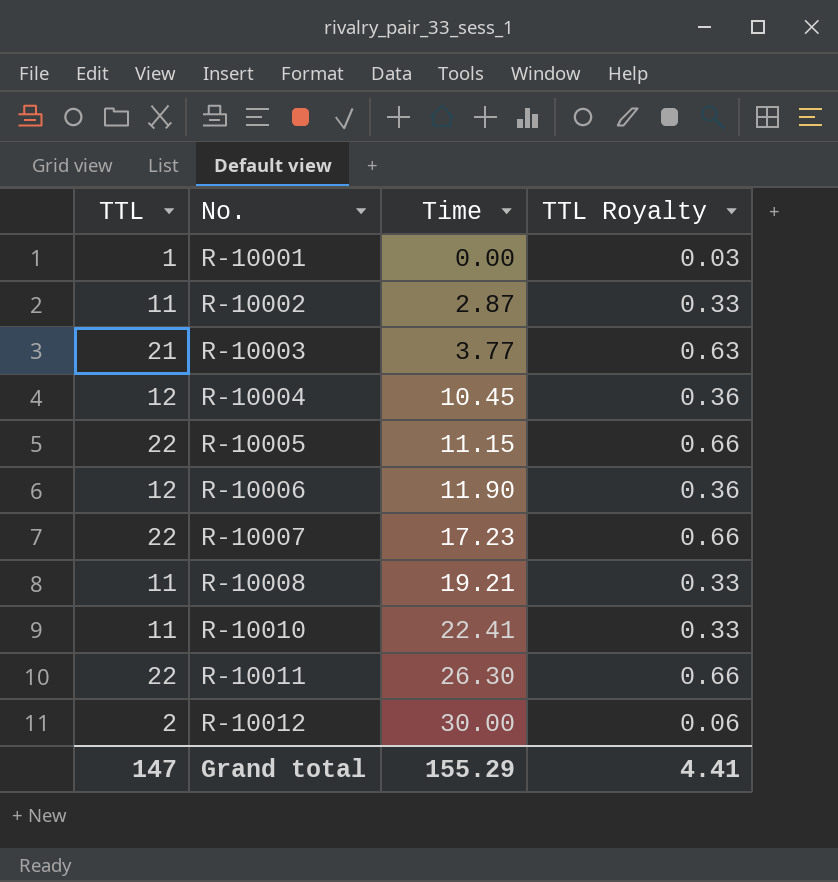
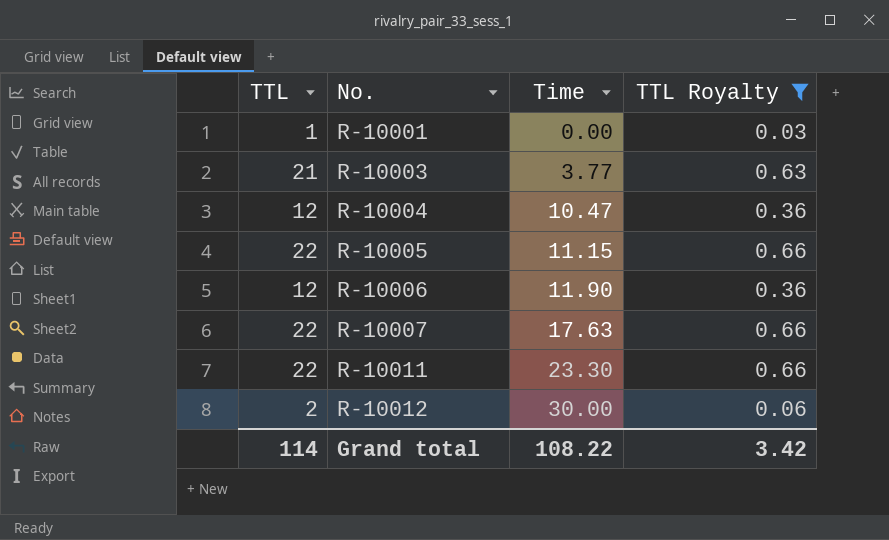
filter: none -> TTL Royalty != 0.33
R-10004 | Time: 10.45 -> 10.47
R-10007 | Time: 17.23 -> 17.63
R-10011 | Time: 26.30 -> 23.30
Grand total | TTL: 147 -> 114
Grand total | Time: 155.29 -> 108.22
Grand total | TTL Royalty: 4.41 -> 3.42

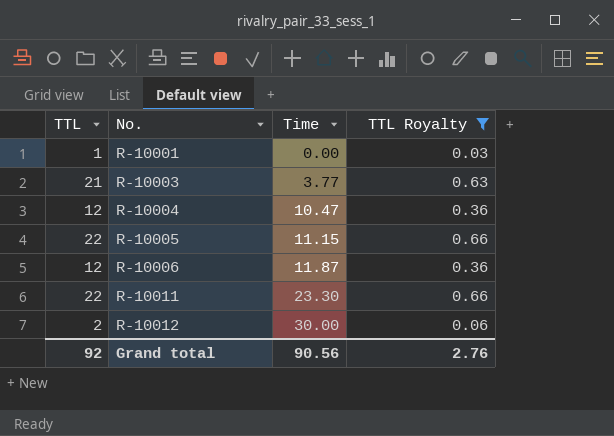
row R-10007: 22 | 17.63 | 0.66 -> none
R-10006 | Time: 11.90 -> 11.87
Grand total | TTL: 114 -> 92
Grand total | Time: 108.22 -> 90.56
Grand total | TTL Royalty: 3.42 -> 2.76

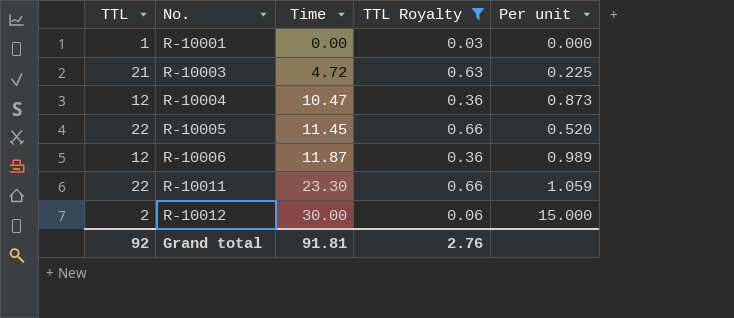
column Per unit | formula: none -> [Time] / [TTL]
R-10003 | Time: 3.77 -> 4.72
R-10005 | Time: 11.15 -> 11.45
Grand total | Time: 90.56 -> 91.81

